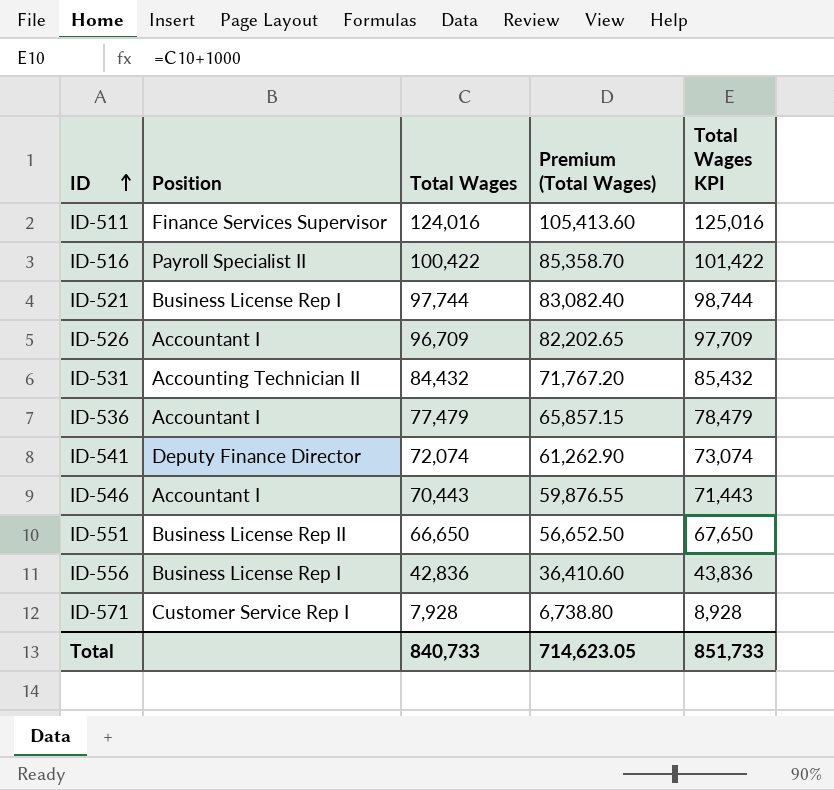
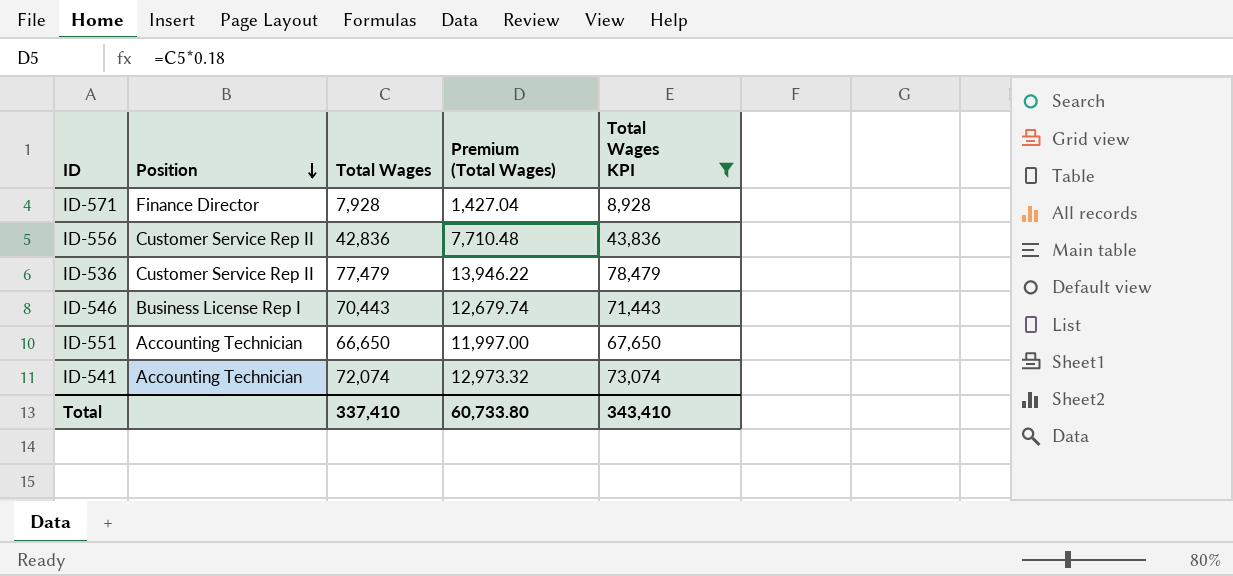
filter: none -> Total Wages KPI <= 78,479
row order: ID ascending -> Position descending
column Premium (Total Wages) | formula: [Total Wages] * 0.85 -> [Total Wages] * 0.18
ID-571 | Position: Customer Service Rep I -> Finance Director
ID-556 | Position: Business License Rep I -> Customer Service Rep II
ID-536 | Position: Accountant I -> Customer Service Rep II
ID-546 | Position: Accountant I -> Business License Rep I
ID-551 | Position: Business License Rep II -> Accounting Technician
ID-541 | Position: Deputy Finance Director -> Accounting Technician
Total | Total Wages: 840,733 -> 337,410
Total | Premium (Total Wages): 714,623.05 -> 60,733.80
Total | Total Wages KPI: 851,733 -> 343,410

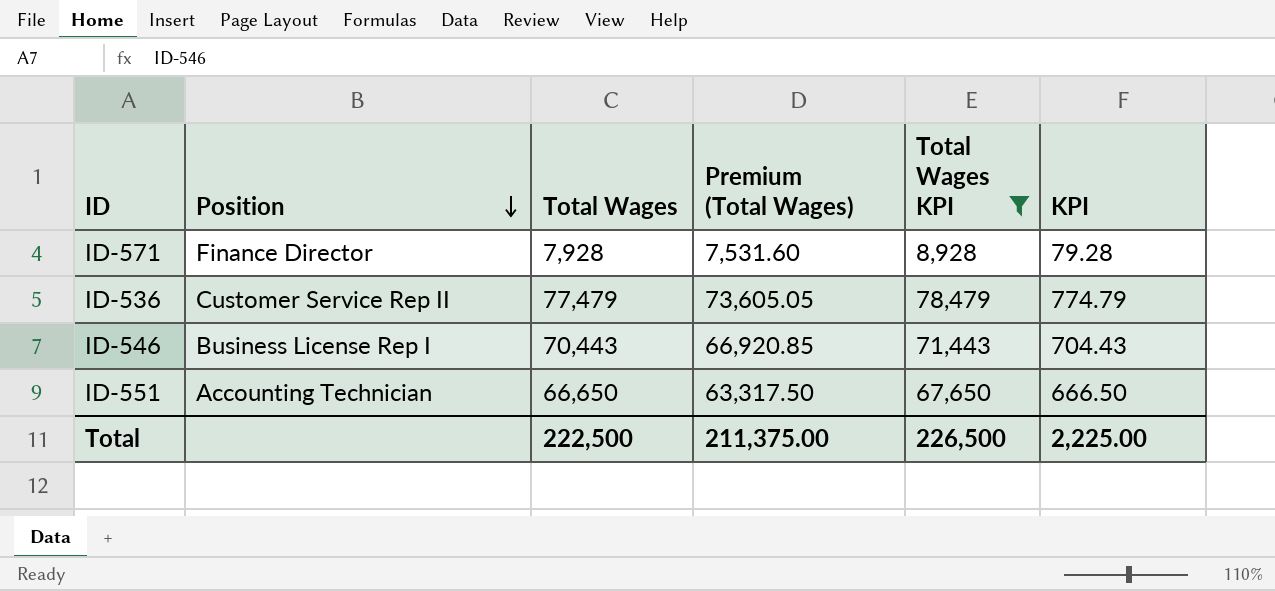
column Premium (Total Wages) | formula: [Total Wages] * 0.18 -> [Total Wages] * 0.95
column KPI | formula: none -> [Total Wages] * 0.01
row ID-556: Customer Service Rep II | 42,836 | 7,710.48 | 43,836 -> none
row ID-541: Accounting Technician | 72,074 | 12,973.32 | 73,074 -> none
Total | Total Wages: 337,410 -> 222,500
Total | Premium (Total Wages): 60,733.80 -> 211,375.00
Total | Total Wages KPI: 343,410 -> 226,500

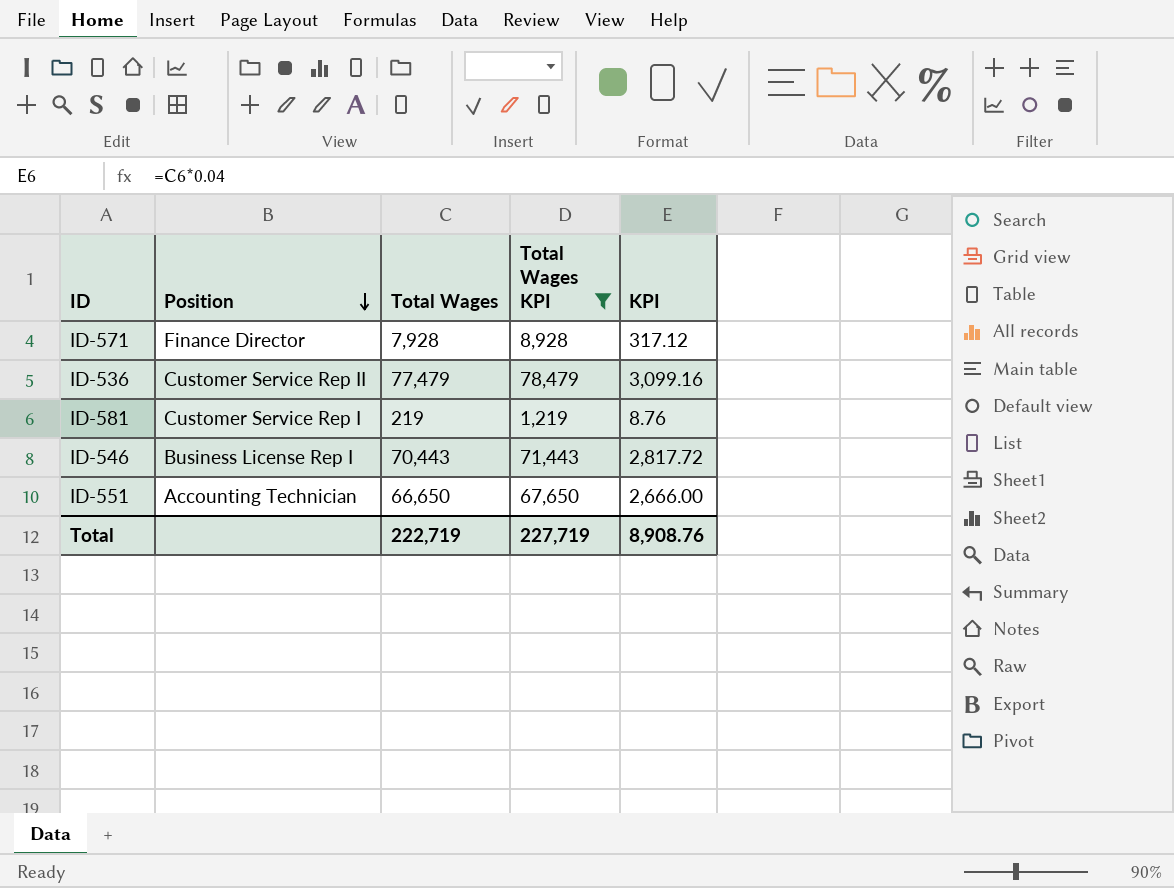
column Premium (Total Wages) | formula: [Total Wages] * 0.95 -> none
column KPI | formula: [Total Wages] * 0.01 -> [Total Wages] * 0.04
row ID-581: none -> Customer Service Rep I | 219 | 1,219 | 8.76
Total | Total Wages: 222,500 -> 222,719
Total | Total Wages KPI: 226,500 -> 227,719
Total | KPI: 2,225.00 -> 8,908.76

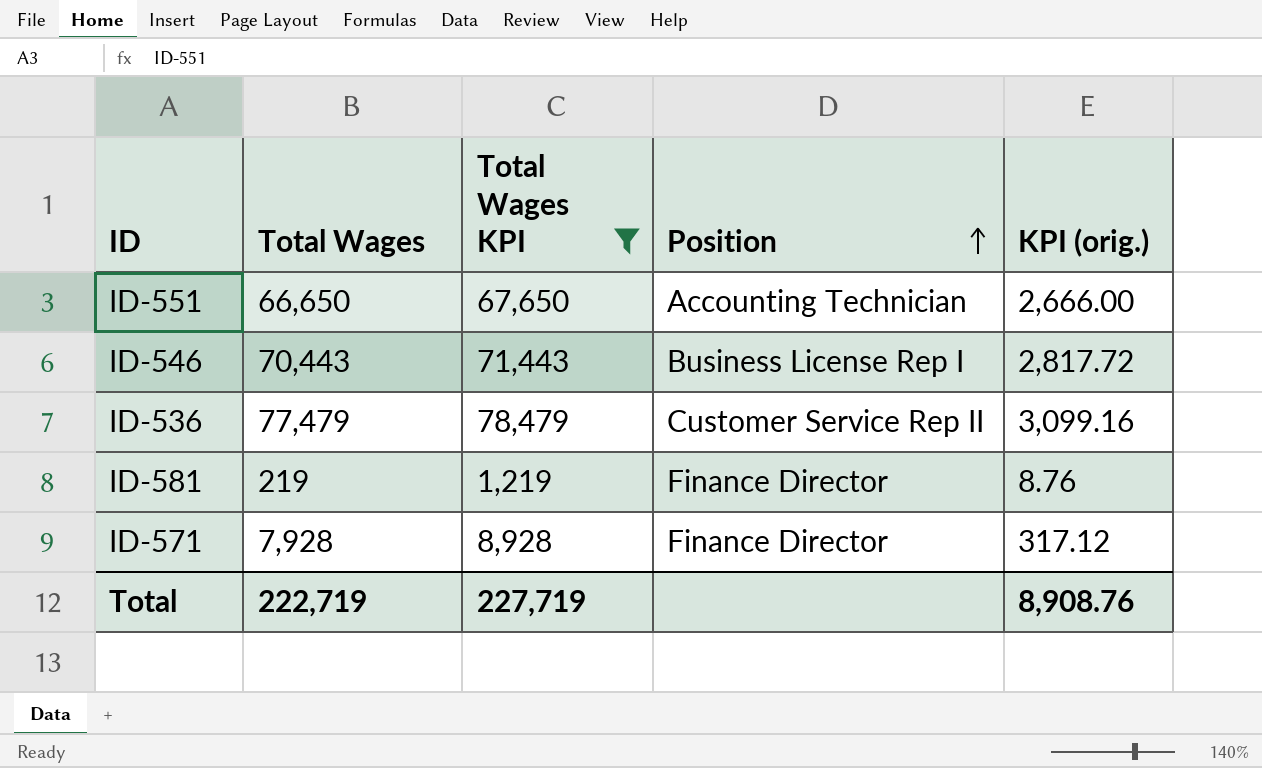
row order: Position descending -> Position ascending
column Position | position: 2 -> 4
column name: KPI -> KPI (orig.)
ID-581 | Position: Customer Service Rep I -> Finance Director

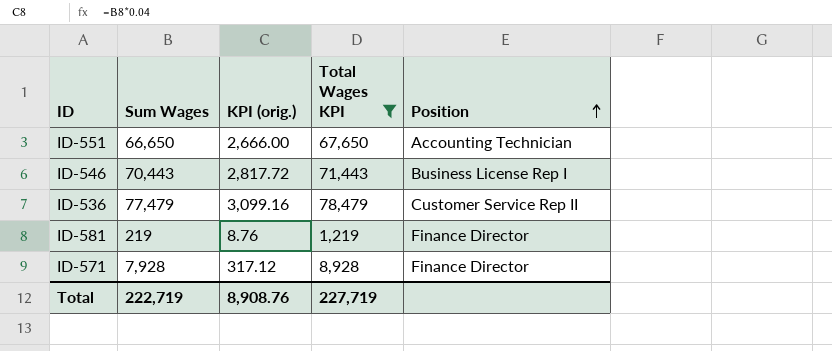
column name: Total Wages -> Sum Wages
column KPI (orig.) | position: 5 -> 3

